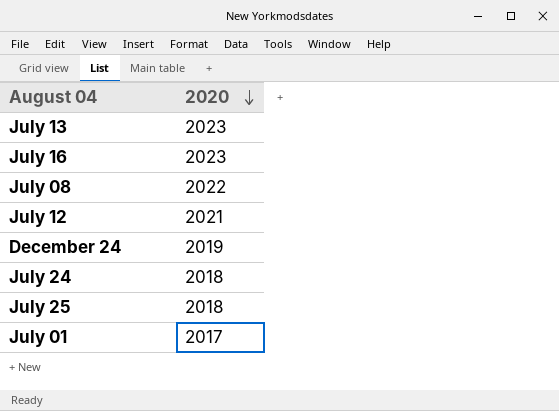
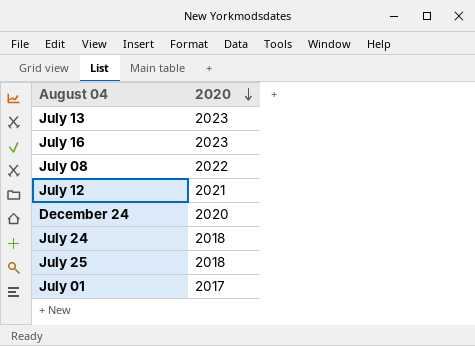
December 24 | 2020: 2019 -> 2020

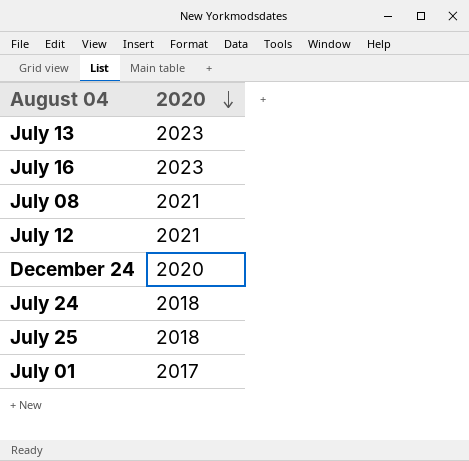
July 08 | 2020: 2022 -> 2021

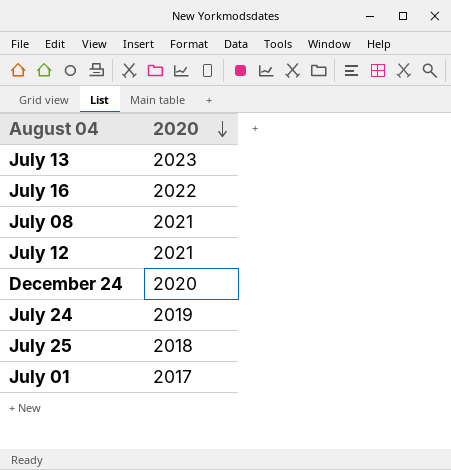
July 16 | 2020: 2023 -> 2022
July 24 | 2020: 2018 -> 2019

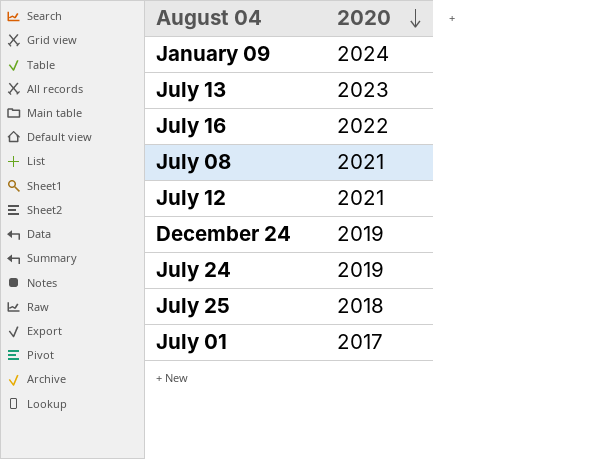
row January 09: none -> 2024
December 24 | 2020: 2020 -> 2019

